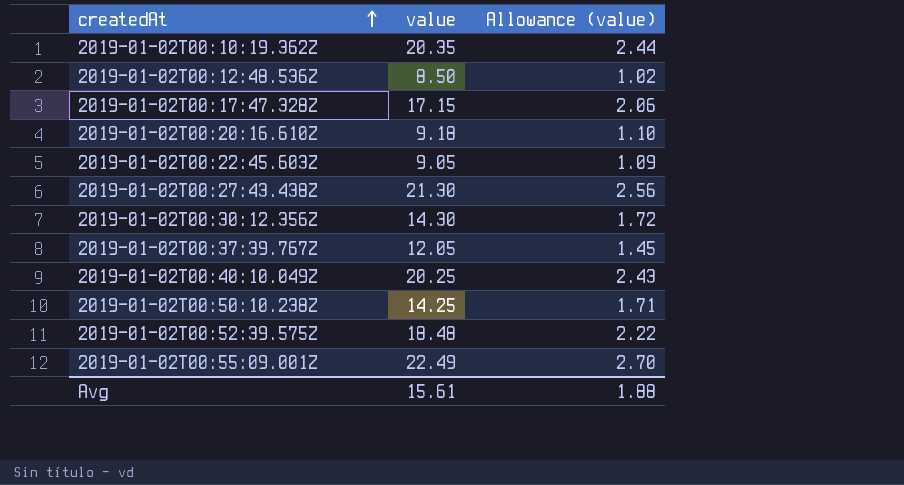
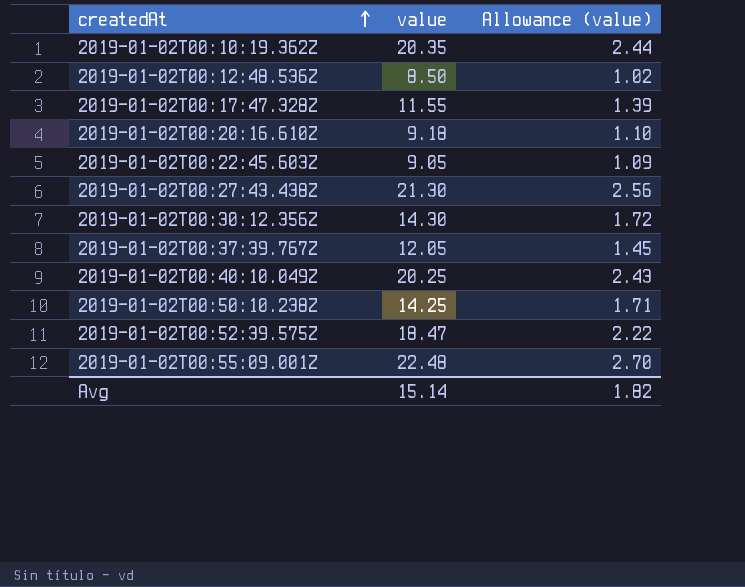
2019-01-02T00:17:47.328Z | value: 17.15 -> 11.55
2019-01-02T00:17:47.328Z | Allowance (value): 2.06 -> 1.39
2019-01-02T00:52:39.575Z | value: 18.48 -> 18.47
2019-01-02T00:55:09.001Z | value: 22.49 -> 22.48
Avg | value: 15.61 -> 15.14
Avg | Allowance (value): 1.88 -> 1.82

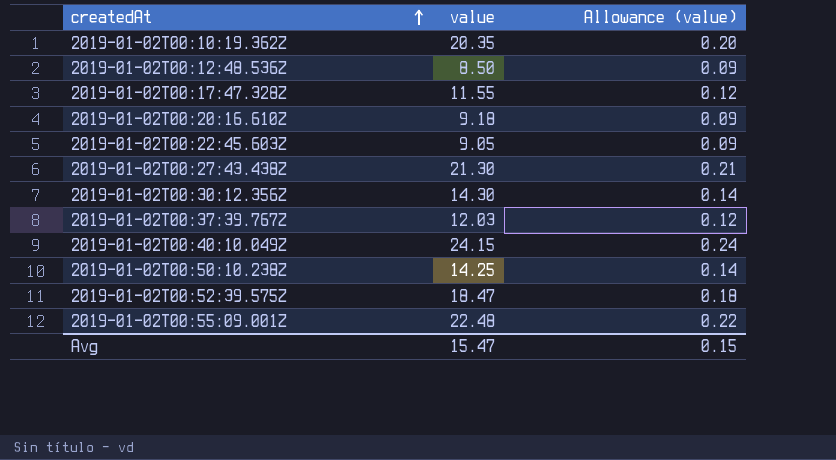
column Allowance (value) | formula: [value] * 0.12 -> [value] * 0.01
2019-01-02T00:37:39.767Z | value: 12.05 -> 12.03
2019-01-02T00:40:10.049Z | value: 20.25 -> 24.15
Avg | value: 15.14 -> 15.47
Avg | Allowance (value): 1.82 -> 0.15

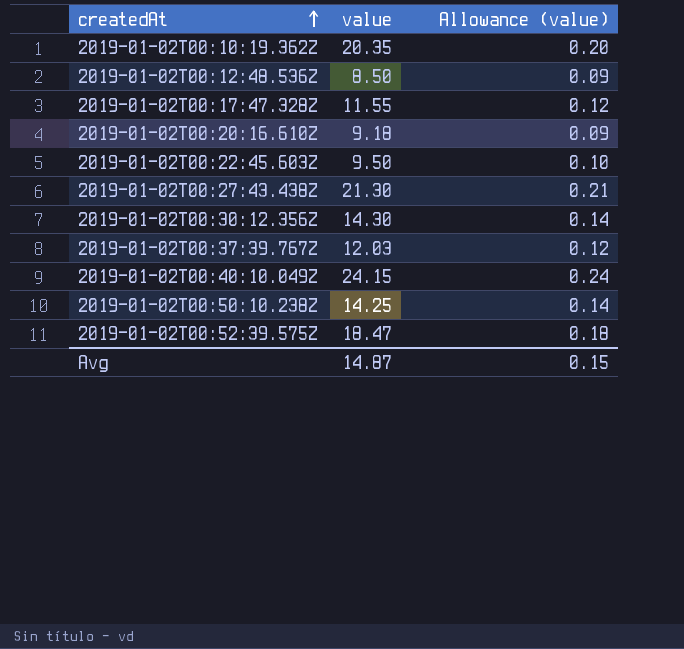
row 2019-01-02T00:55:09.001Z: 22.48 | 0.22 -> none
2019-01-02T00:22:45.603Z | value: 9.05 -> 9.50
2019-01-02T00:22:45.603Z | Allowance (value): 0.09 -> 0.10
Avg | value: 15.47 -> 14.87

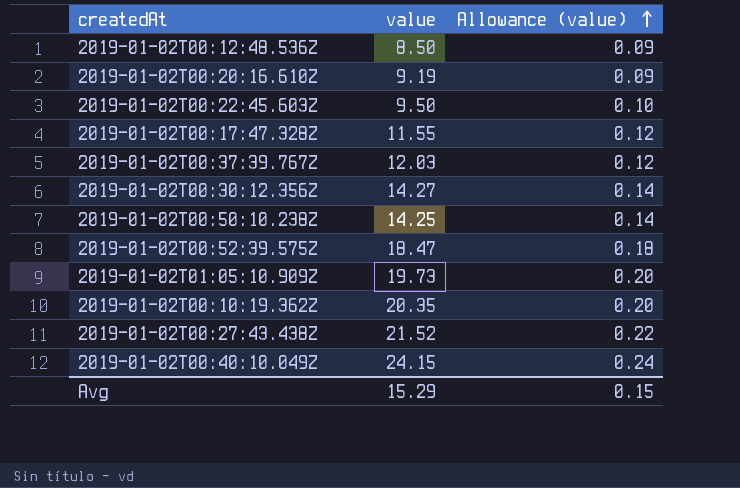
row order: createdAt ascending -> Allowance (value) ascending
2019-01-02T00:20:16.610Z | value: 9.18 -> 9.19
2019-01-02T00:30:12.356Z | value: 14.30 -> 14.27
row 2019-01-02T01:05:10.909Z: none -> 19.73 | 0.20
2019-01-02T00:27:43.438Z | value: 21.30 -> 21.52
2019-01-02T00:27:43.438Z | Allowance (value): 0.21 -> 0.22
Avg | value: 14.87 -> 15.29

